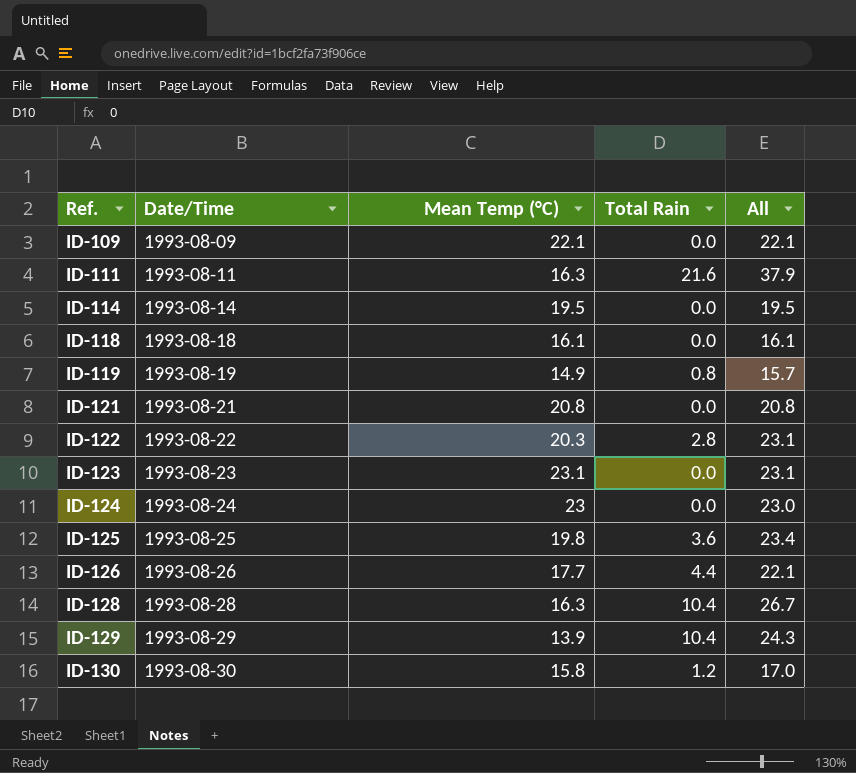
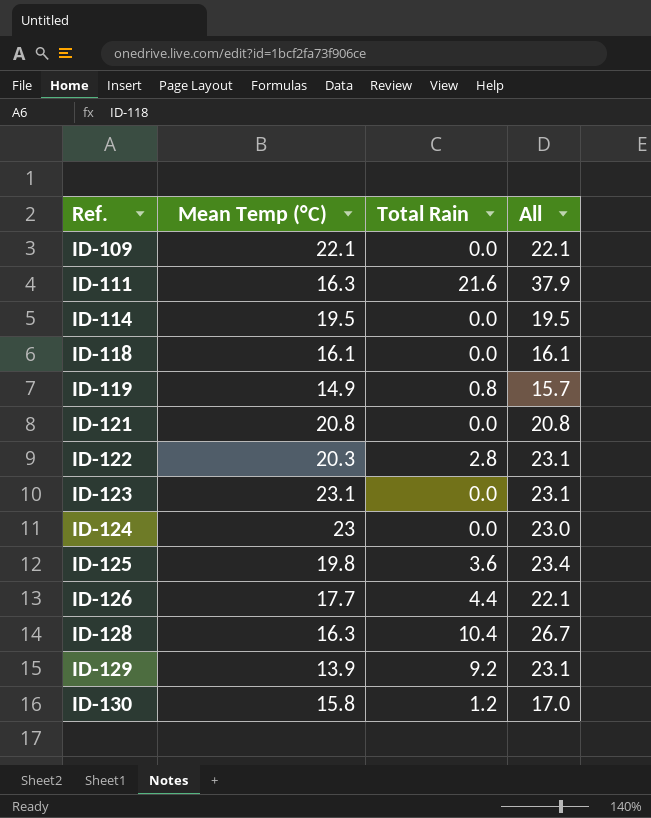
column Date/Time | position: 2 -> none
ID-129 | Total Rain: 10.4 -> 9.2
ID-129 | All: 24.3 -> 23.1

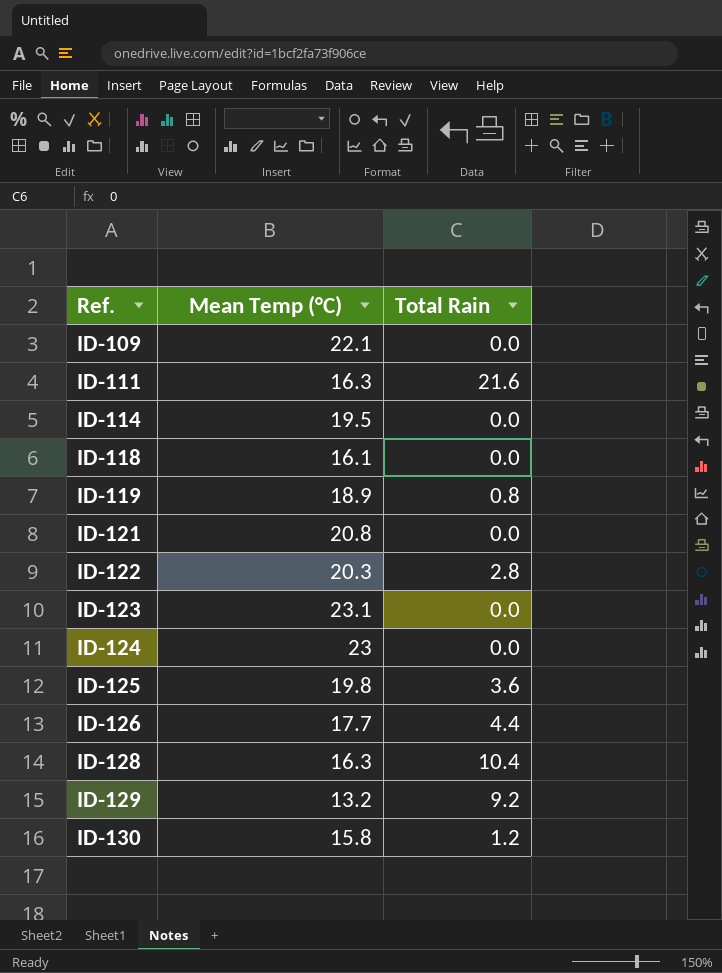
column All | formula: [Mean Temp (°C)] + [Total Rain] -> none
ID-119 | Mean Temp (°C): 14.9 -> 18.9
ID-129 | Mean Temp (°C): 13.9 -> 13.2

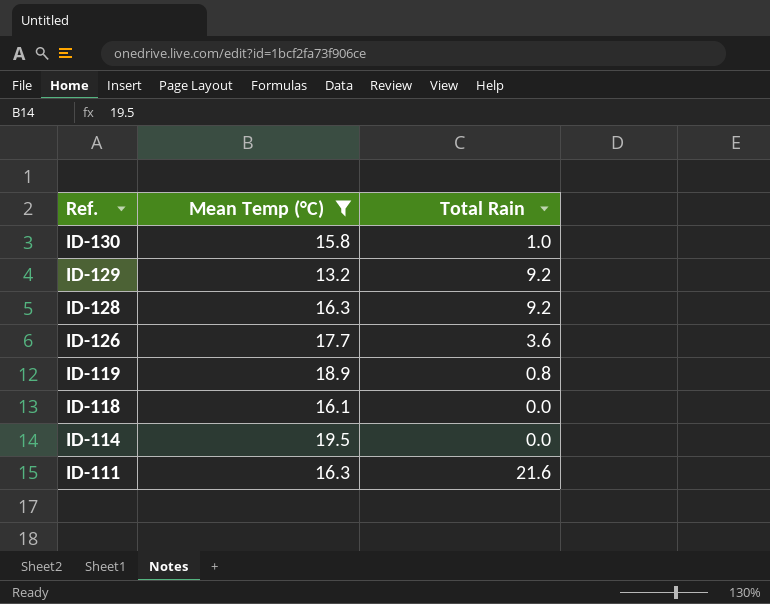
filter: none -> Mean Temp (°C) <= 19.5
row order: Ref. ascending -> Ref. descending
ID-130 | Total Rain: 1.2 -> 1.0
ID-128 | Total Rain: 10.4 -> 9.2
ID-126 | Total Rain: 4.4 -> 3.6

